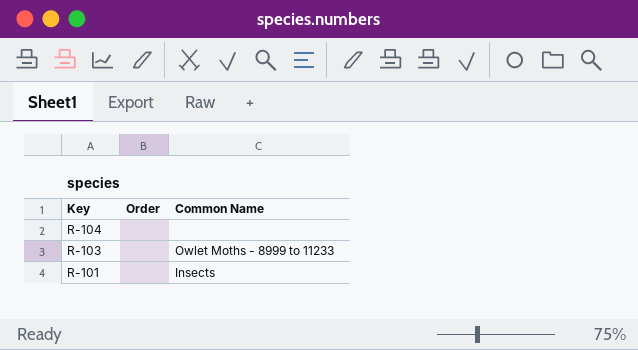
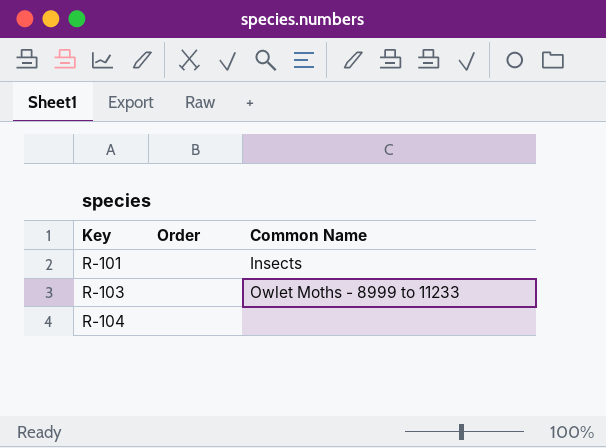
row order: Key descending -> Key ascending

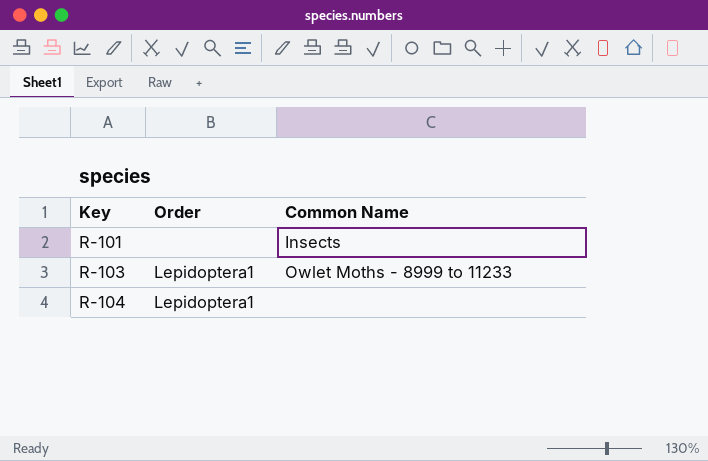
R-103 | Order: none -> Lepidoptera1
R-104 | Order: none -> Lepidoptera1

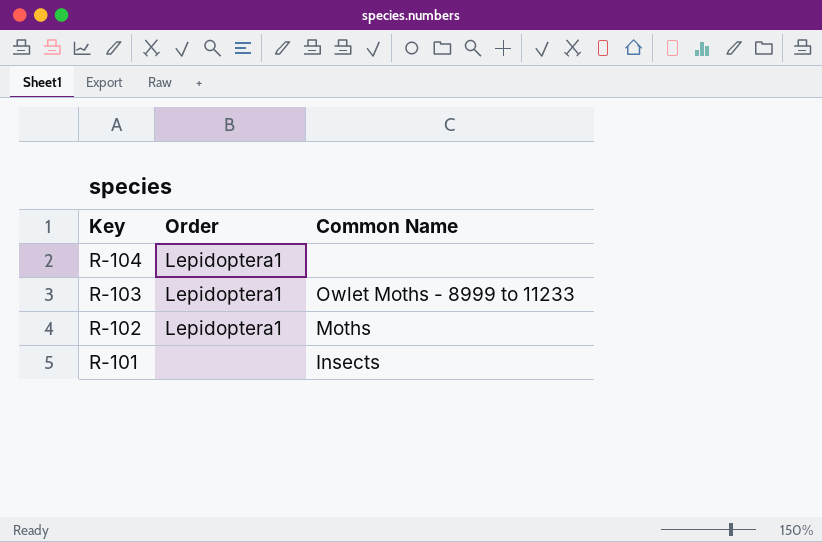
row order: Key ascending -> Key descending
row R-102: none -> Lepidoptera1 | Moths

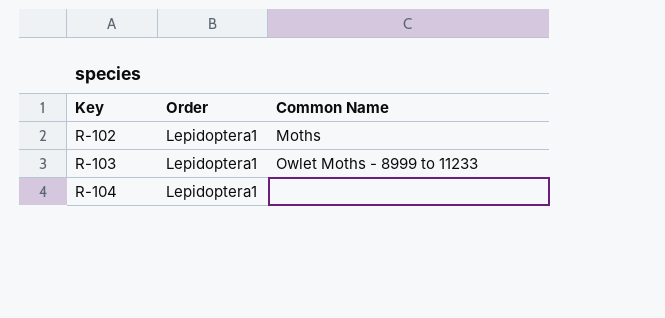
row order: Key descending -> Key ascending
row R-101: none | Insects -> none

